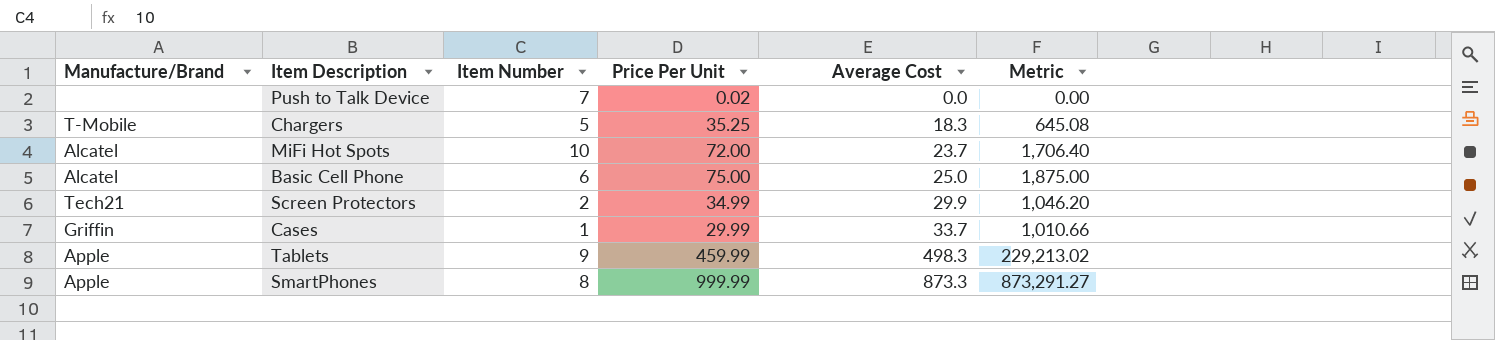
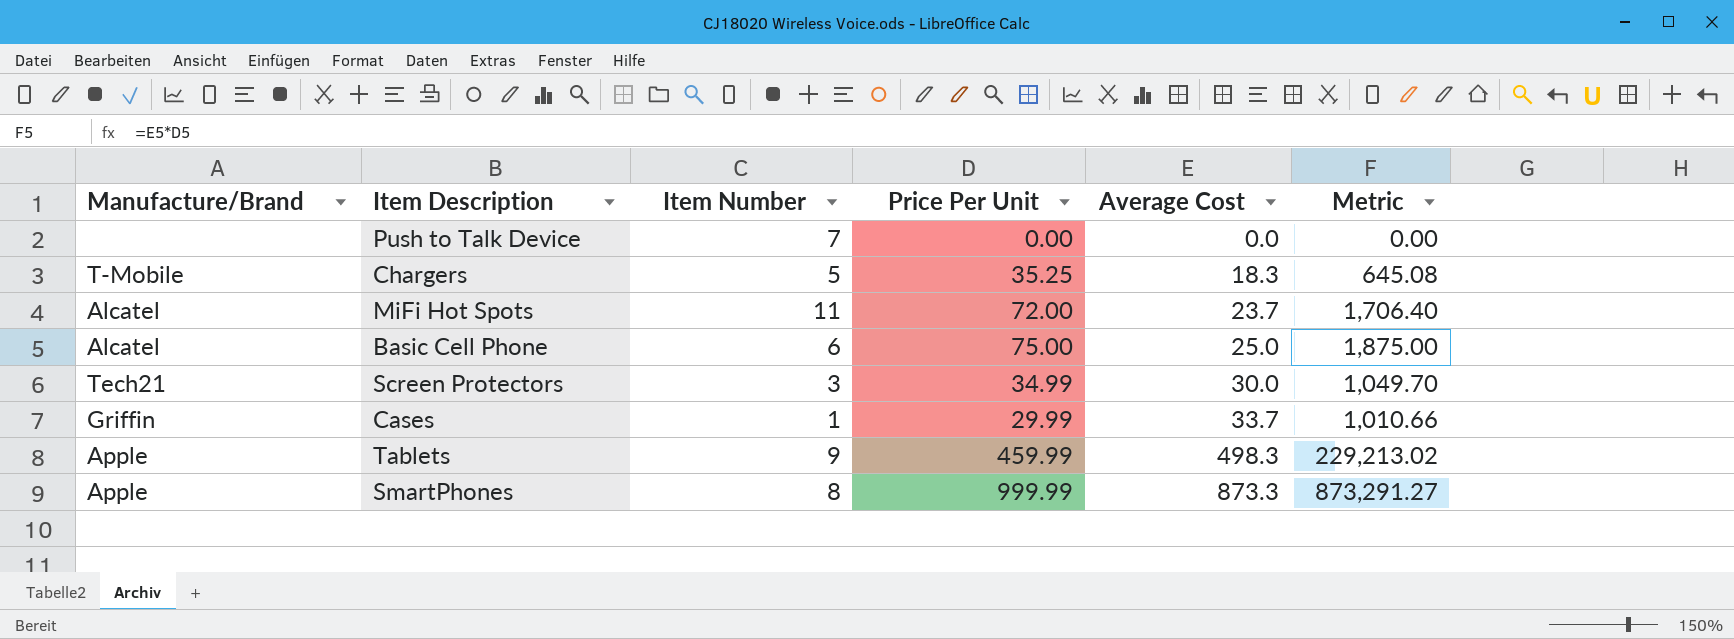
Push to Talk Device | Price Per Unit: 0.02 -> 0.00
MiFi Hot Spots | Item Number: 10 -> 11
Screen Protectors | Item Number: 2 -> 3
Screen Protectors | Average Cost: 29.9 -> 30.0
Screen Protectors | Metric: 1,046.20 -> 1,049.70

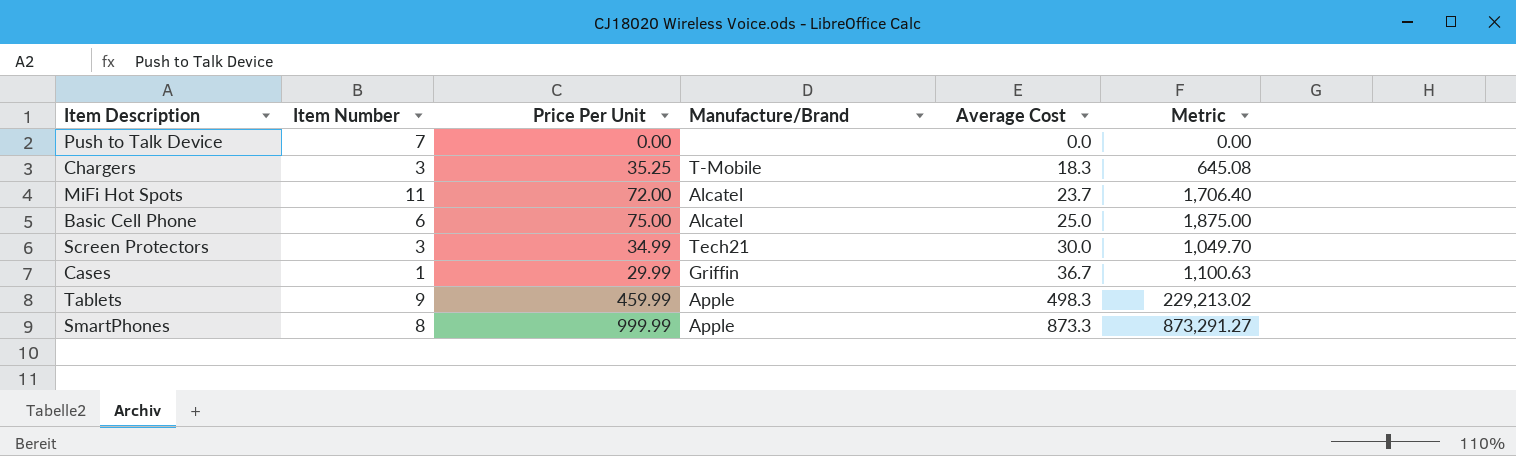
column Manufacture/Brand | position: 1 -> 4
Chargers | Item Number: 5 -> 3
Cases | Average Cost: 33.7 -> 36.7
Cases | Metric: 1,010.66 -> 1,100.63

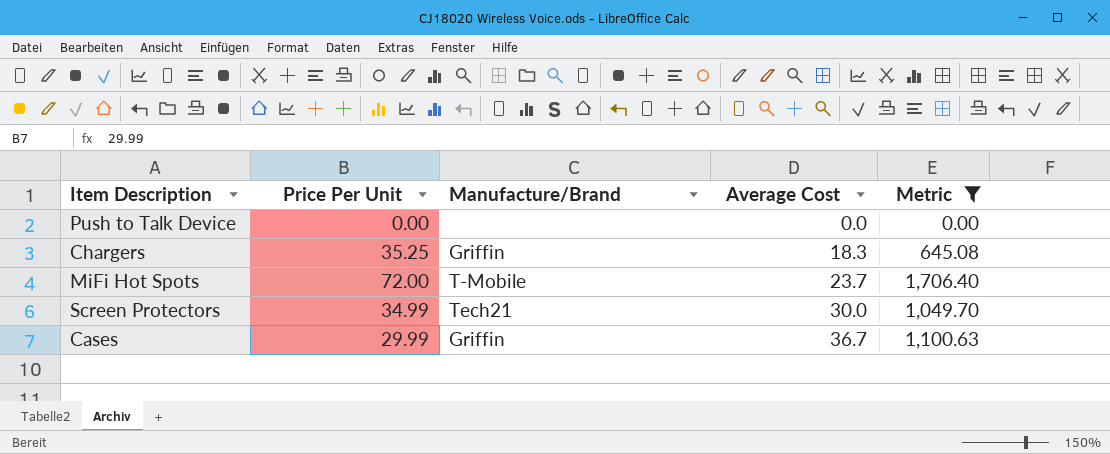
filter: none -> Metric <= 1,706.40
column Item Number | position: 2 -> none
Chargers | Manufacture/Brand: T-Mobile -> Griffin
MiFi Hot Spots | Manufacture/Brand: Alcatel -> T-Mobile

